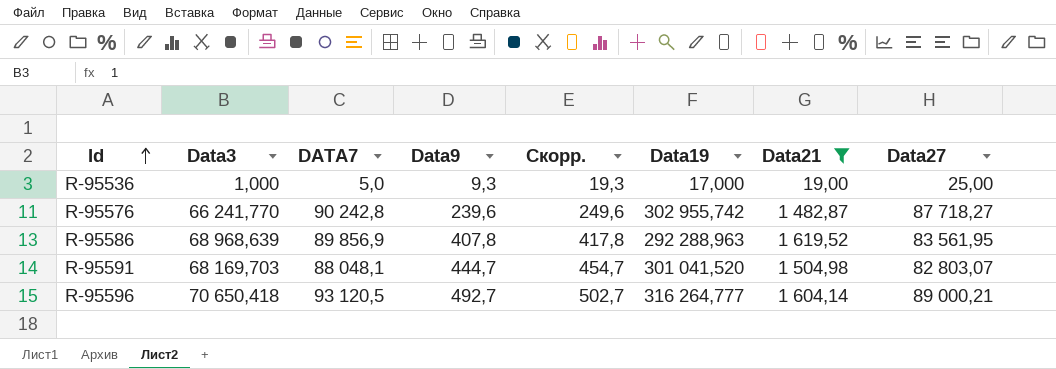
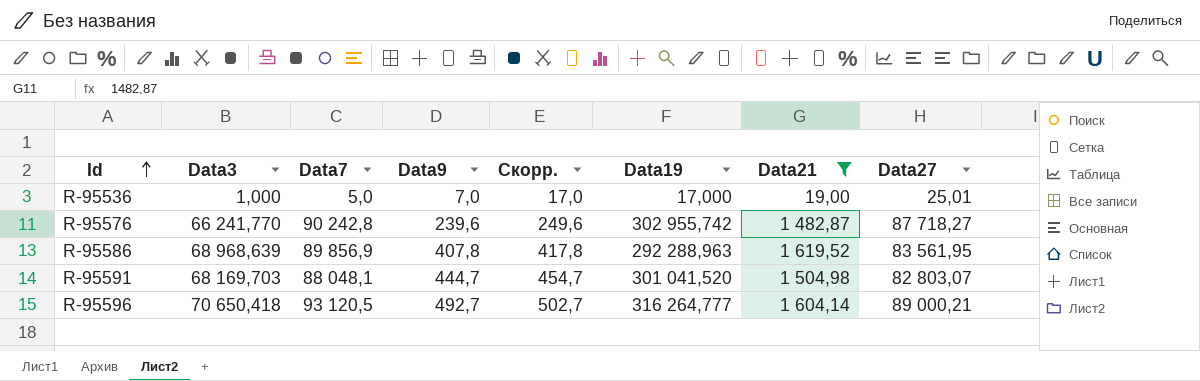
column name: DATA7 -> Data7
R-95536 | Data9: 9,3 -> 7,0
R-95536 | Скорр.: 19,3 -> 17,0
R-95536 | Data27: 25,00 -> 25,01

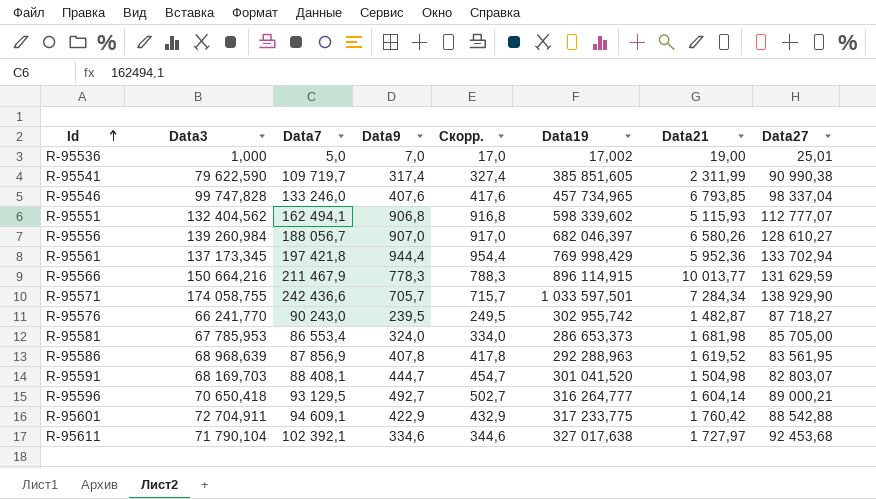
filter: Data21 <= 1 619,52 -> none
R-95536 | Data19: 17,000 -> 17,002
R-95576 | Data7: 90 242,8 -> 90 243,0
R-95576 | Data9: 239,6 -> 239,5
R-95576 | Скорр.: 249,6 -> 249,5
R-95586 | Data7: 89 856,9 -> 87 856,9
R-95591 | Data7: 88 048,1 -> 88 408,1
R-95596 | Data7: 93 120,5 -> 93 129,5

